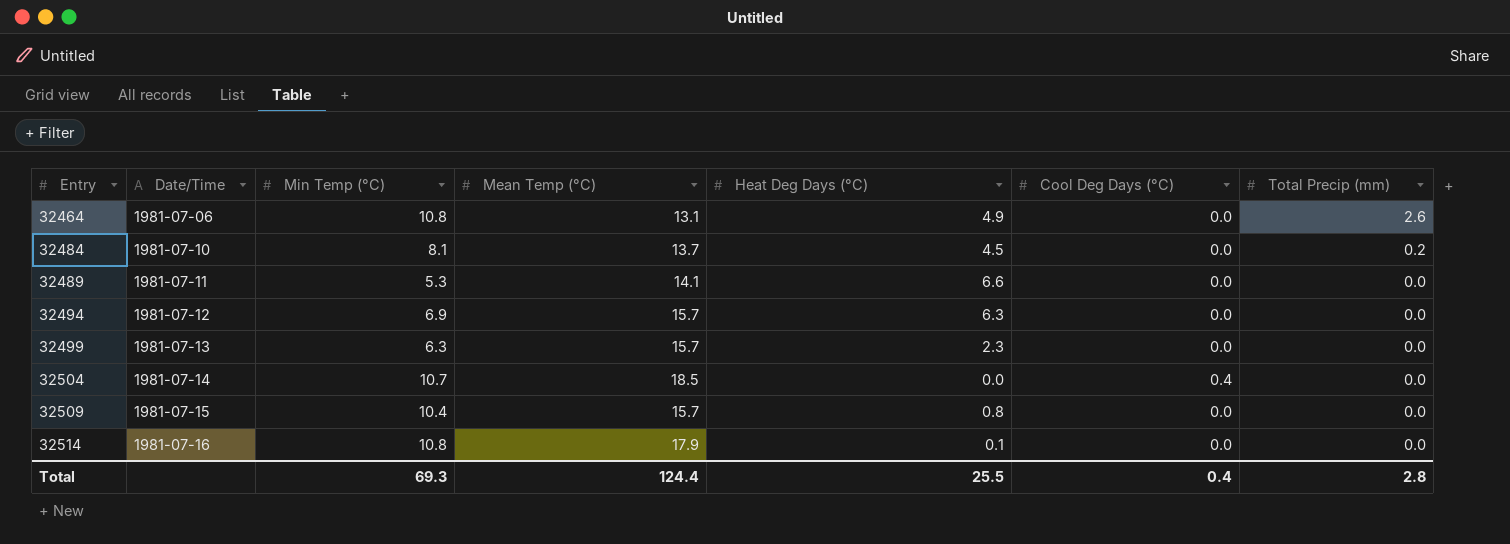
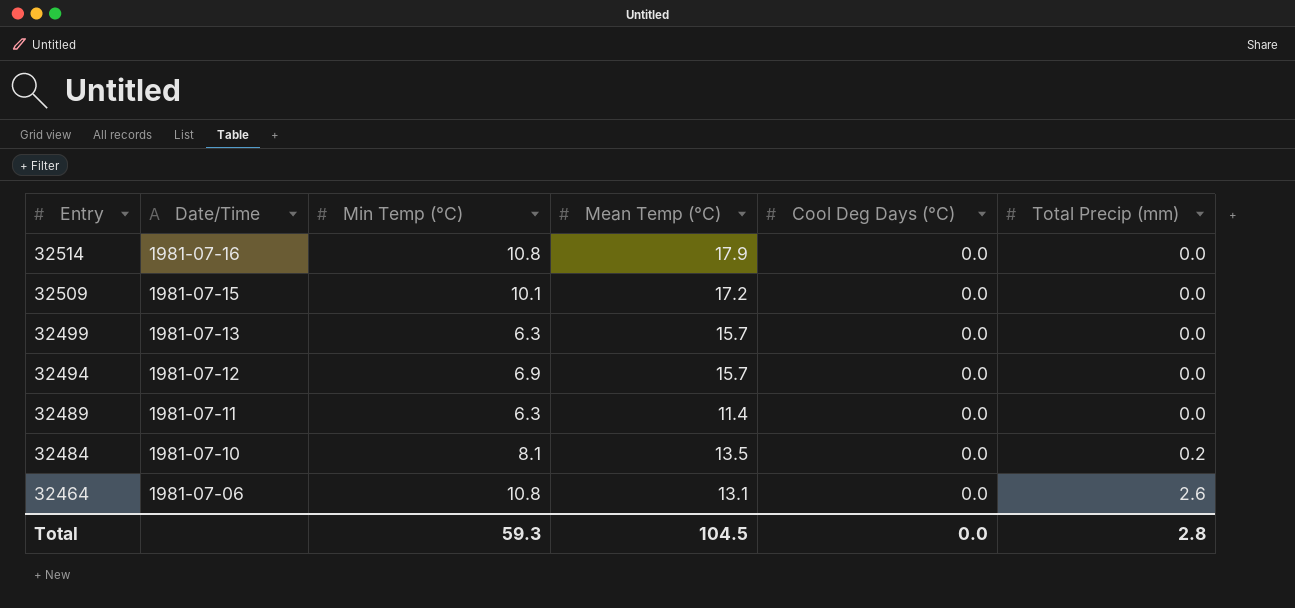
row order: Entry ascending -> Entry descending
column Heat Deg Days (°C) | position: 5 -> none
row 32504: 1981-07-14 | 10.7 | 18.5 | 0.0 | 0.4 | 0.0 -> none
32509 | Min Temp (°C): 10.4 -> 10.1
32509 | Mean Temp (°C): 15.7 -> 17.2
32489 | Min Temp (°C): 5.3 -> 6.3
32489 | Mean Temp (°C): 14.1 -> 11.4
32484 | Mean Temp (°C): 13.7 -> 13.5
Total | Min Temp (°C): 69.3 -> 59.3
Total | Mean Temp (°C): 124.4 -> 104.5
Total | Cool Deg Days (°C): 0.4 -> 0.0

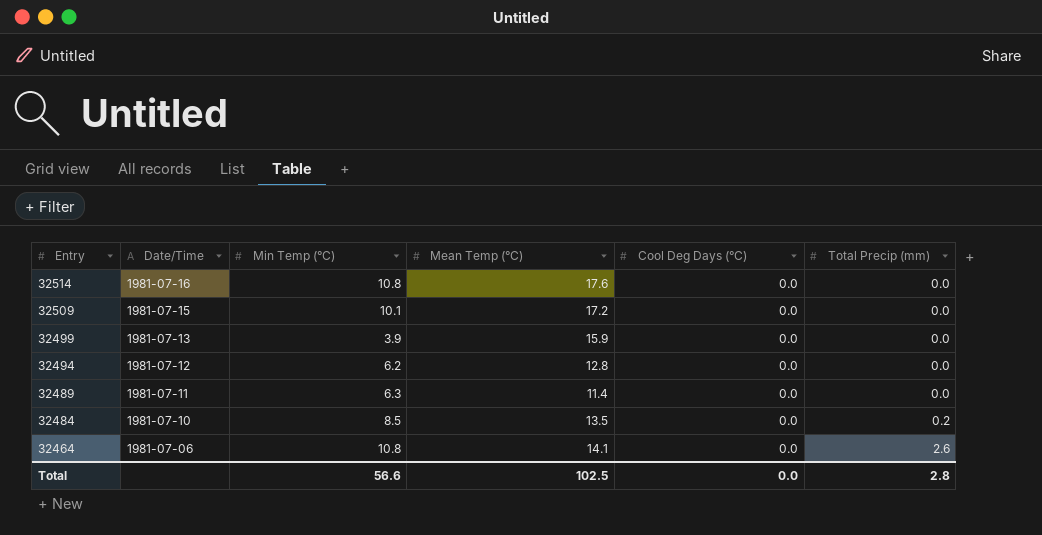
32514 | Mean Temp (°C): 17.9 -> 17.6
32499 | Min Temp (°C): 6.3 -> 3.9
32499 | Mean Temp (°C): 15.7 -> 15.9
32494 | Min Temp (°C): 6.9 -> 6.2
32494 | Mean Temp (°C): 15.7 -> 12.8
32484 | Min Temp (°C): 8.1 -> 8.5
32464 | Mean Temp (°C): 13.1 -> 14.1
Total | Min Temp (°C): 59.3 -> 56.6
Total | Mean Temp (°C): 104.5 -> 102.5

